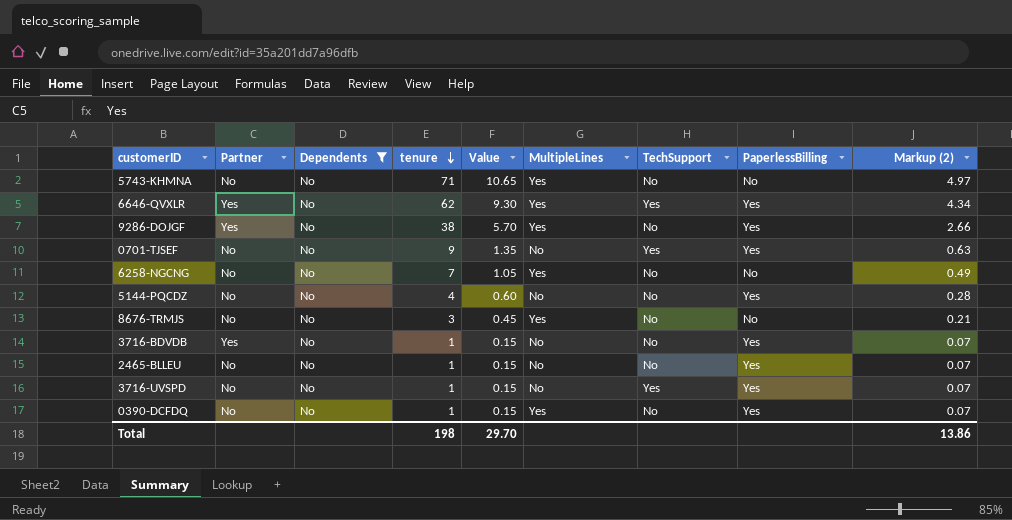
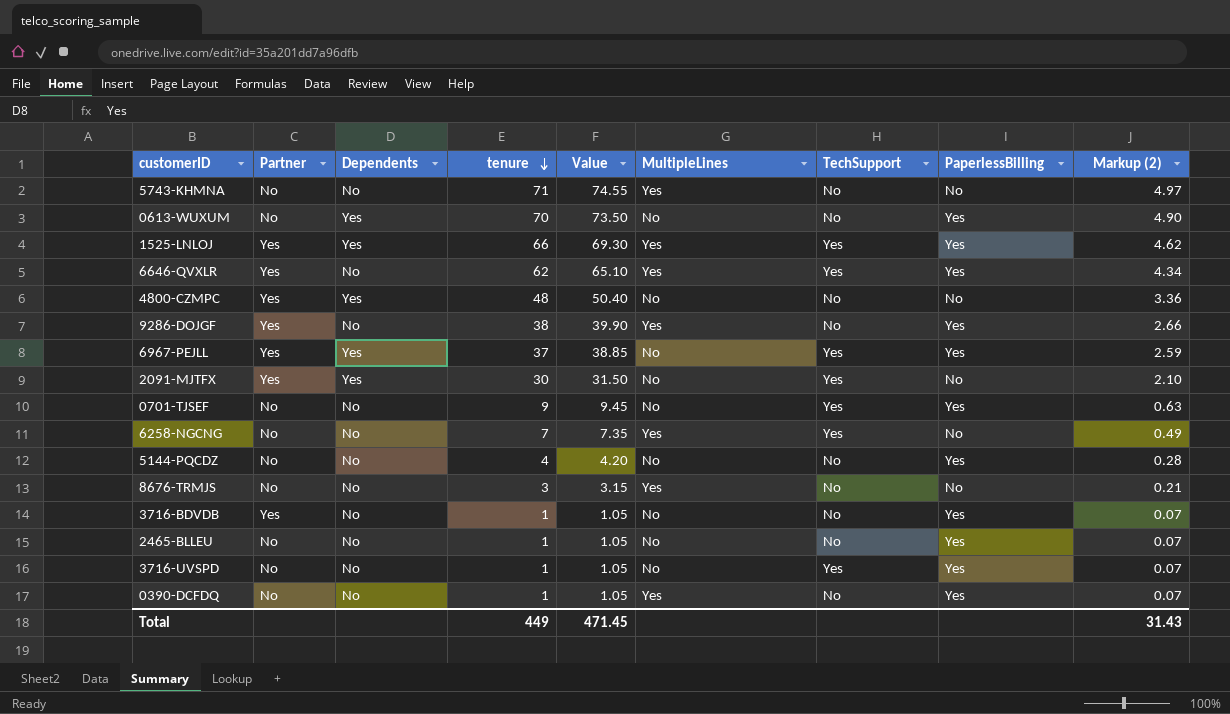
filter: Dependents = No -> none
column Value | formula: [tenure] * 0.15 -> [tenure] * 1.05
6258-NGCNG | TechSupport: No -> Yes
Total | tenure: 198 -> 449
Total | Value: 29.70 -> 471.45
Total | Markup (2): 13.86 -> 31.43

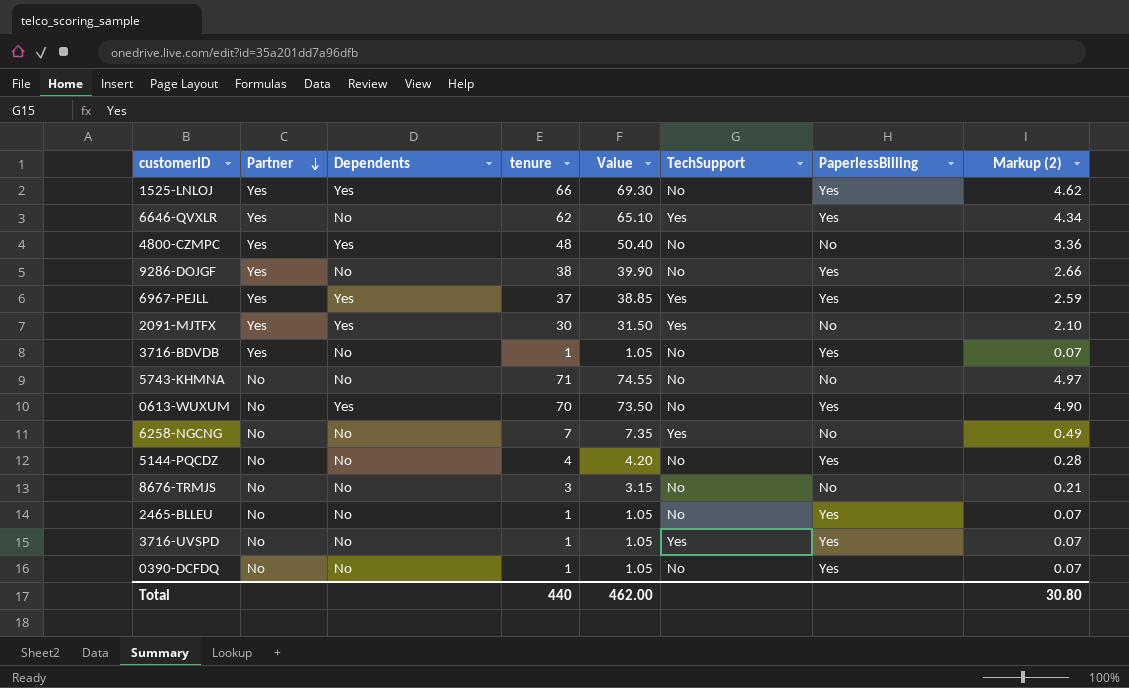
row order: tenure descending -> Partner descending
column MultipleLines | position: 6 -> none
row 0701-TJSEF: No | No | 9 | 9.45 | No | Yes | Yes | 0.63 -> none
1525-LNLOJ | TechSupport: Yes -> No
Total | tenure: 449 -> 440
Total | Value: 471.45 -> 462.00
Total | Markup (2): 31.43 -> 30.80

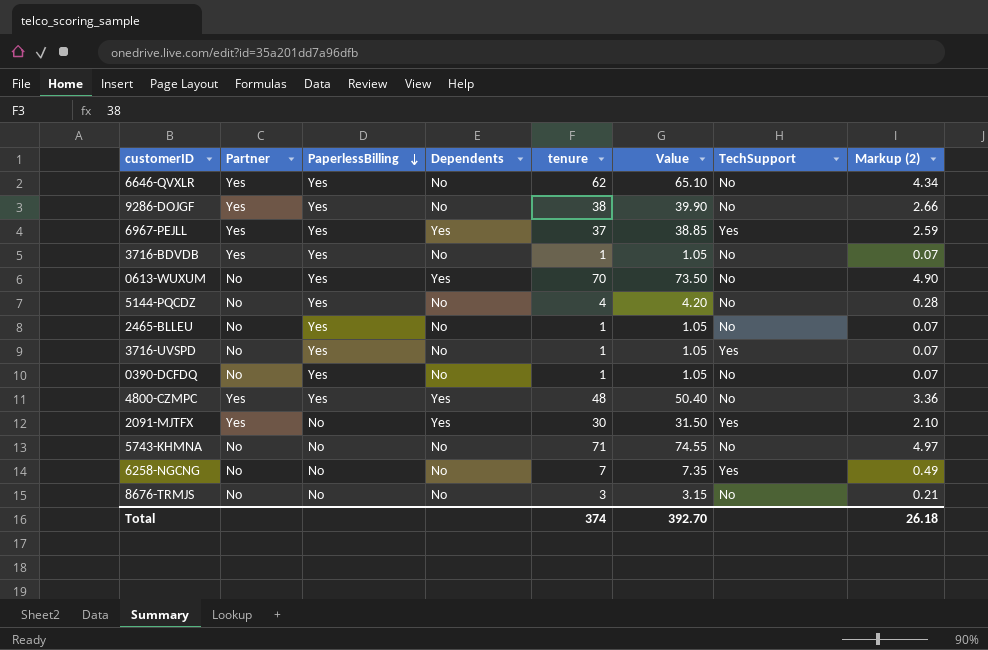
row order: Partner descending -> PaperlessBilling descending
column PaperlessBilling | position: 7 -> 3
row 1525-LNLOJ: Yes | Yes | 66 | 69.30 | No | Yes | 4.62 -> none
6646-QVXLR | TechSupport: Yes -> No
4800-CZMPC | PaperlessBilling: No -> Yes
Total | tenure: 440 -> 374
Total | Value: 462.00 -> 392.70
Total | Markup (2): 30.80 -> 26.18

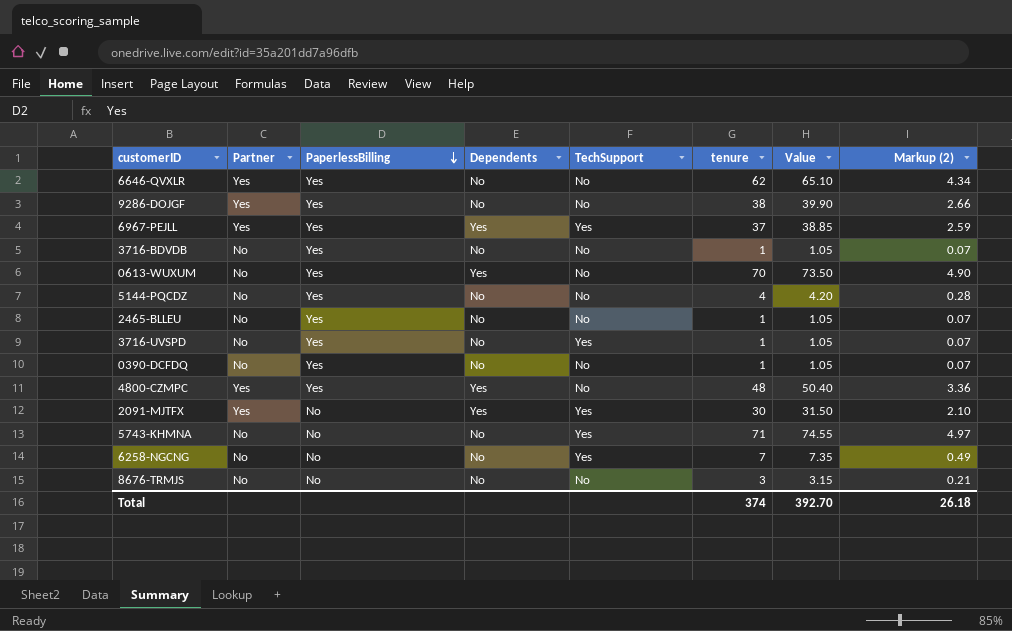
column TechSupport | position: 7 -> 5
3716-BDVDB | Partner: Yes -> No
5743-KHMNA | TechSupport: No -> Yes

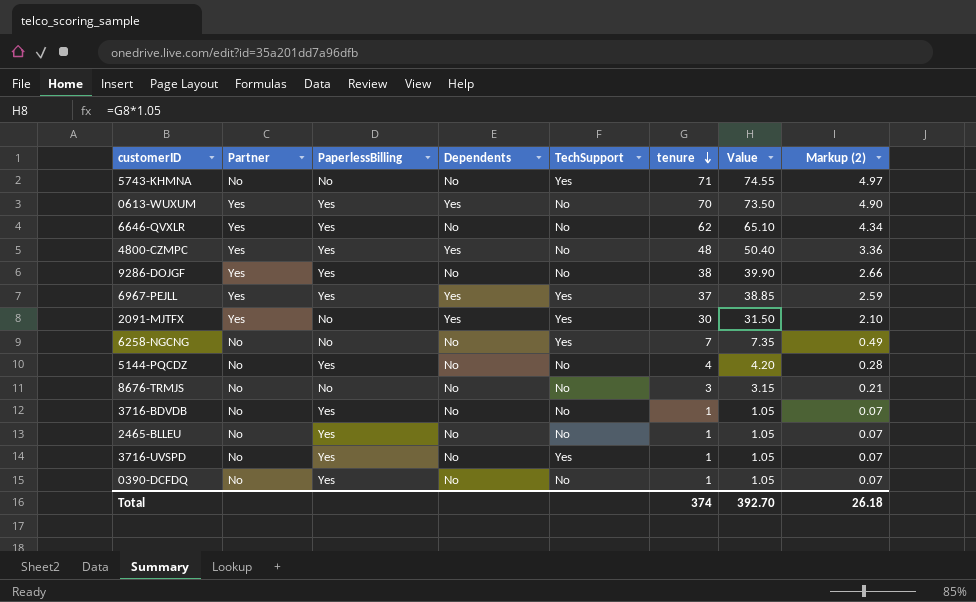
row order: PaperlessBilling descending -> tenure descending
0613-WUXUM | Partner: No -> Yes

